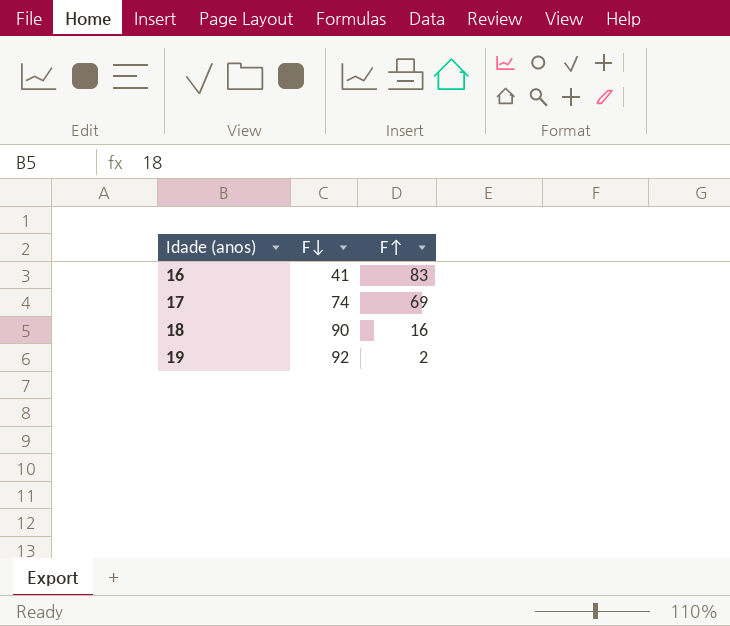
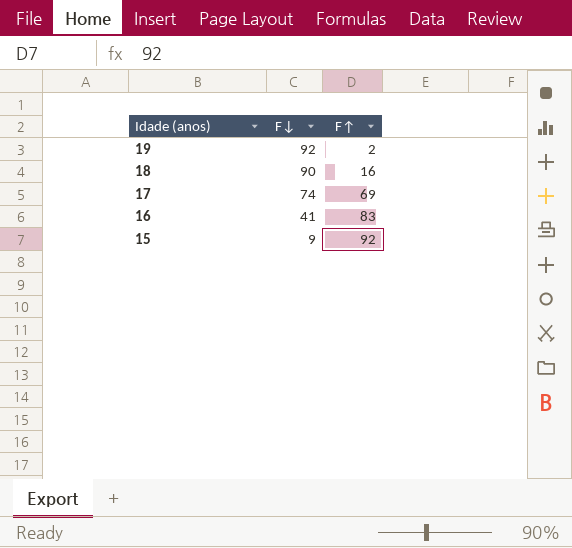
row order: Idade (anos) ascending -> Idade (anos) descending
row 15: none -> 9 | 92

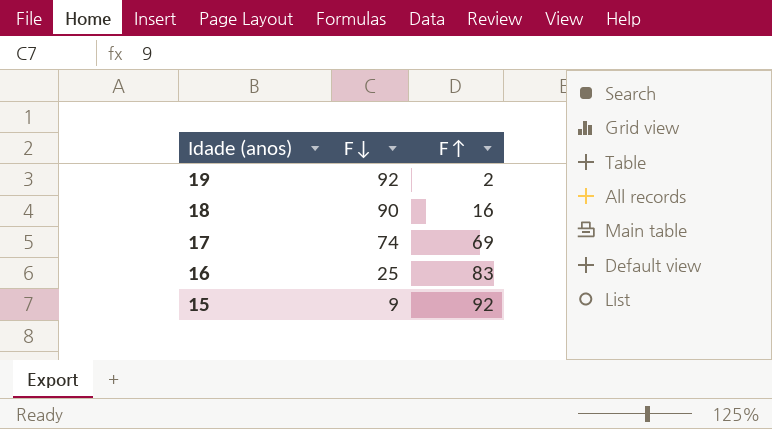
16 | F↓: 41 -> 25

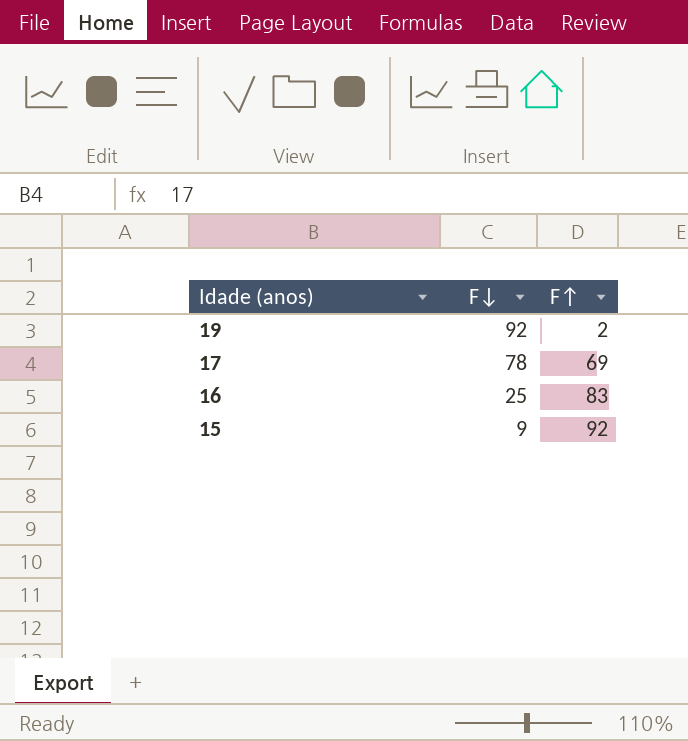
row 18: 90 | 16 -> none
17 | F↓: 74 -> 78

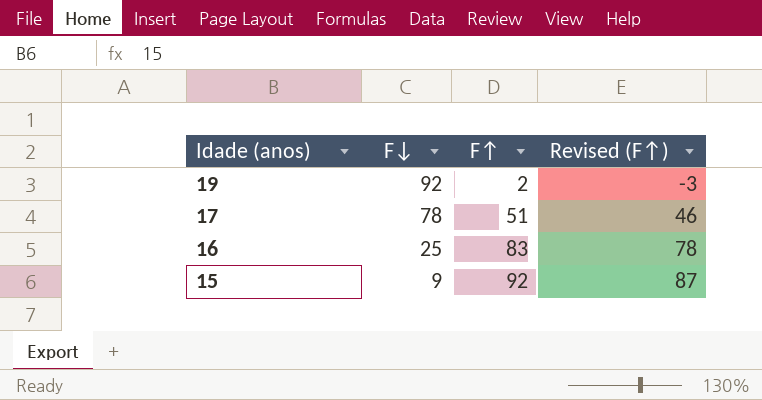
column Revised (F↑) | formula: none -> [F↑] - 5
17 | F↑: 69 -> 51

